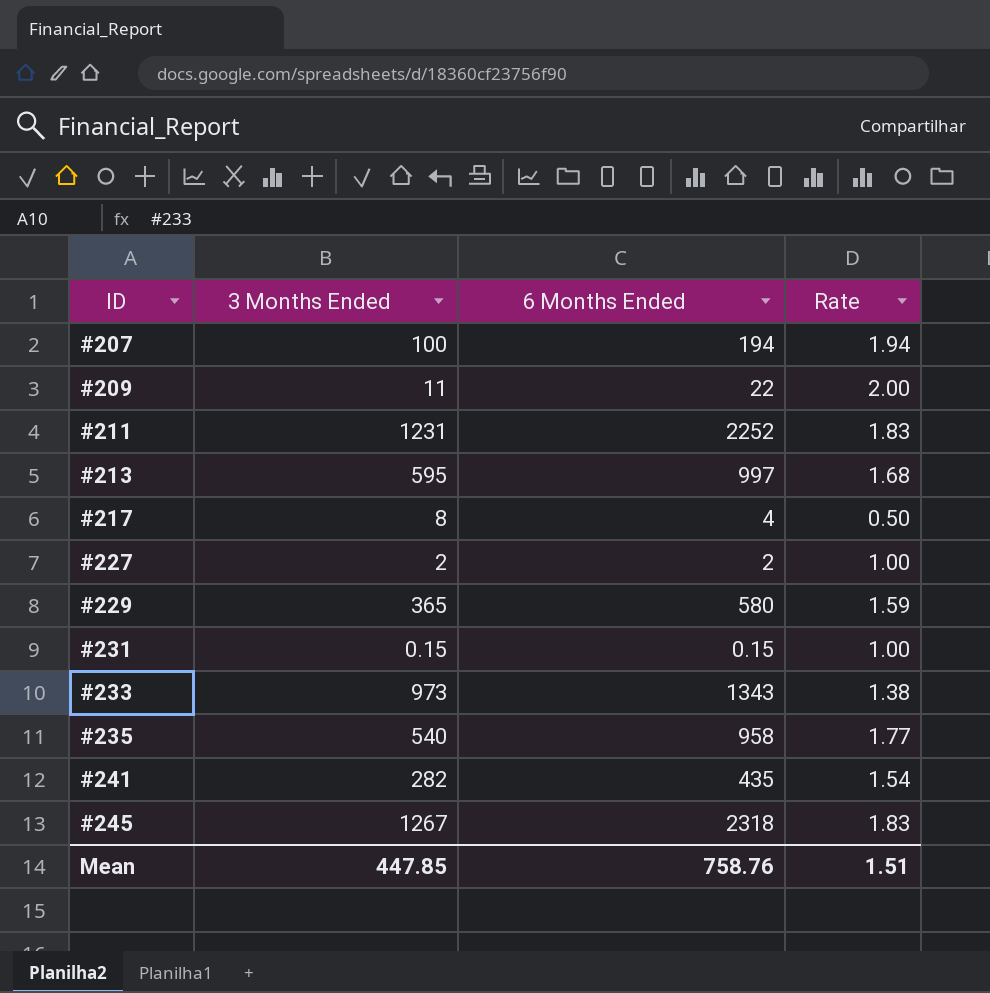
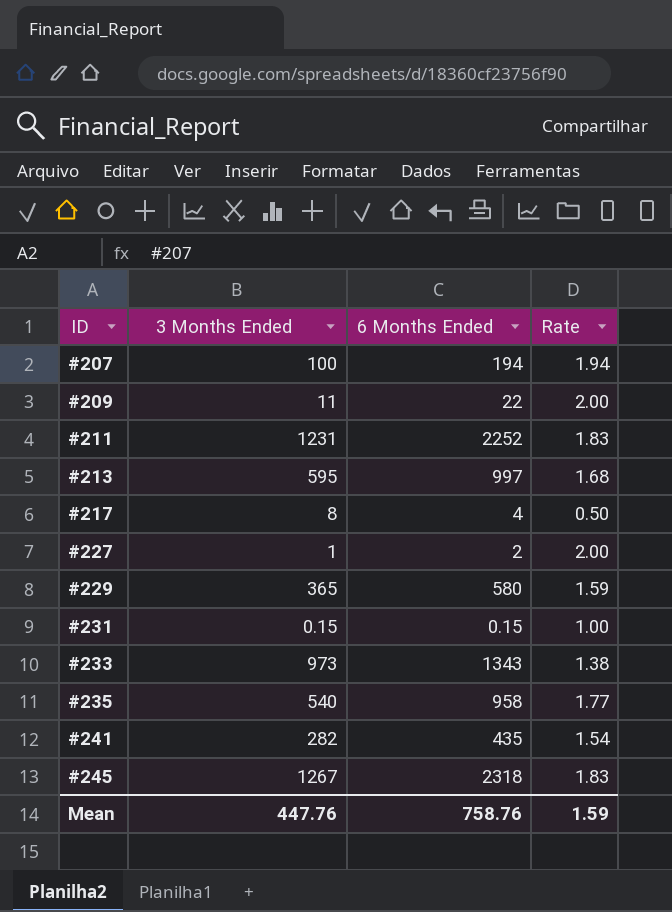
#227 | 3 Months Ended: 2 -> 1
#227 | Rate: 1.00 -> 2.00
Mean | 3 Months Ended: 447.85 -> 447.76
Mean | Rate: 1.51 -> 1.59

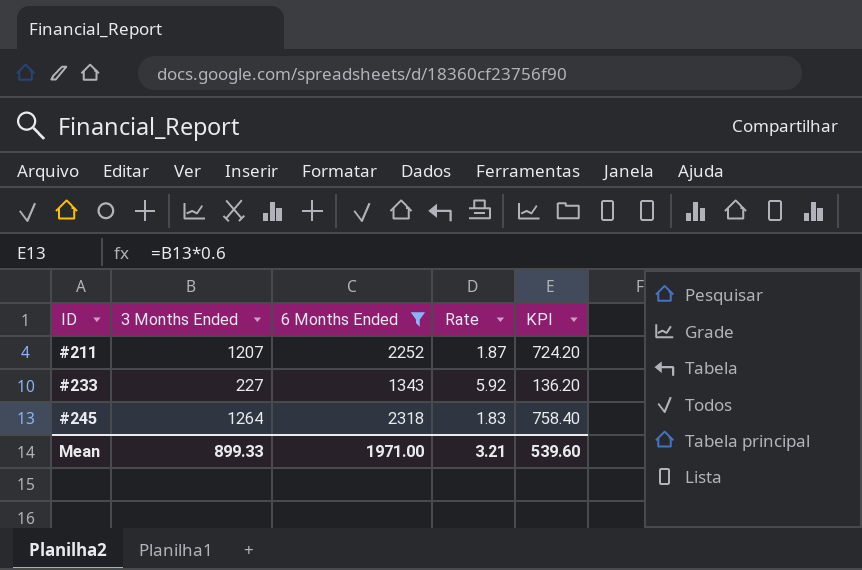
filter: none -> 6 Months Ended >= 1343
column KPI | formula: none -> [3 Months Ended] * 0.6
#211 | 3 Months Ended: 1231 -> 1207
#211 | Rate: 1.83 -> 1.87
#233 | 3 Months Ended: 973 -> 227
#233 | Rate: 1.38 -> 5.92
#245 | 3 Months Ended: 1267 -> 1264
Mean | 3 Months Ended: 447.76 -> 899.33
Mean | 6 Months Ended: 758.76 -> 1971.00
Mean | Rate: 1.59 -> 3.21

